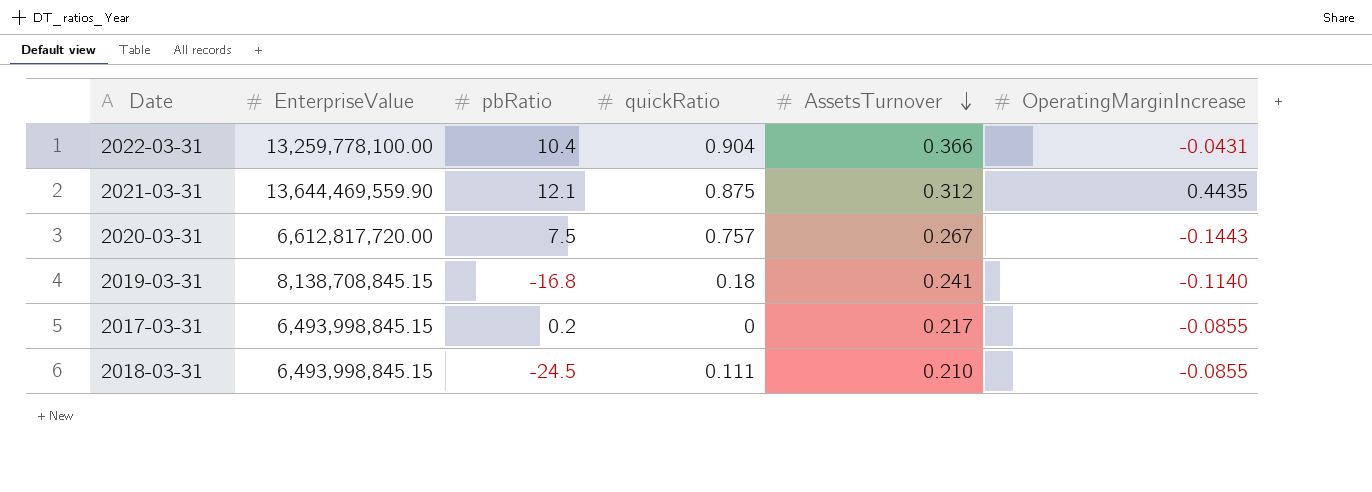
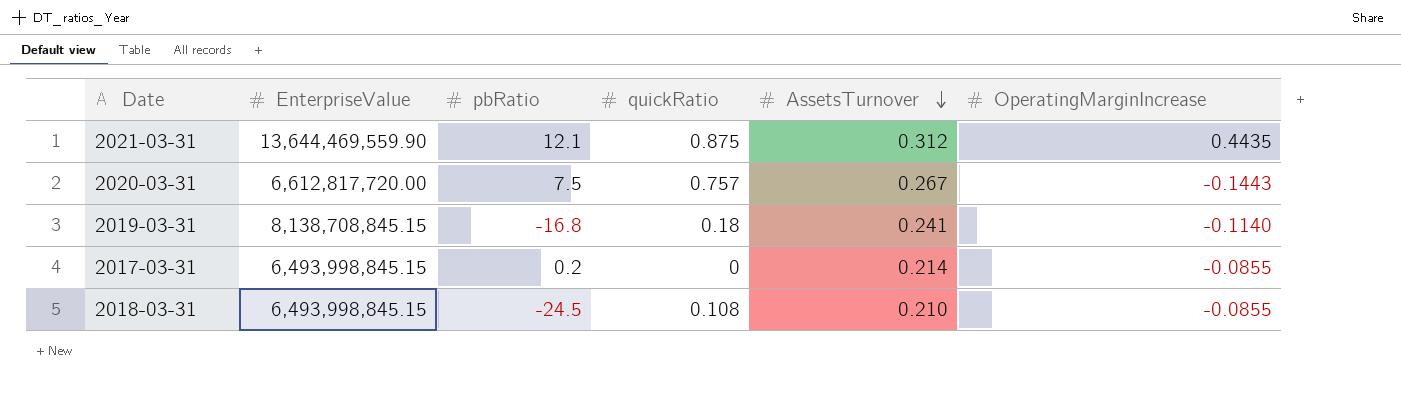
row 2022-03-31: 13,259,778,100.00 | 10.4 | 0.904 | 0.366 | -0.0431 -> none
2017-03-31 | AssetsTurnover: 0.217 -> 0.214
2018-03-31 | quickRatio: 0.111 -> 0.108

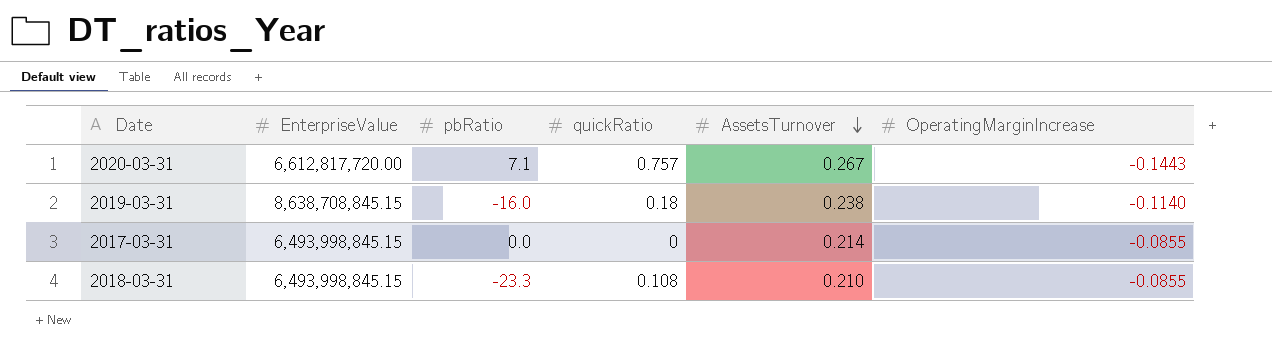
row 2021-03-31: 13,644,469,559.90 | 12.1 | 0.875 | 0.312 | 0.4435 -> none
2020-03-31 | pbRatio: 7.5 -> 7.1
2019-03-31 | EnterpriseValue: 8,138,708,845.15 -> 8,638,708,845.15
2019-03-31 | pbRatio: -16.8 -> -16.0
2019-03-31 | AssetsTurnover: 0.241 -> 0.238
2017-03-31 | pbRatio: 0.2 -> 0.0
2018-03-31 | pbRatio: -24.5 -> -23.3

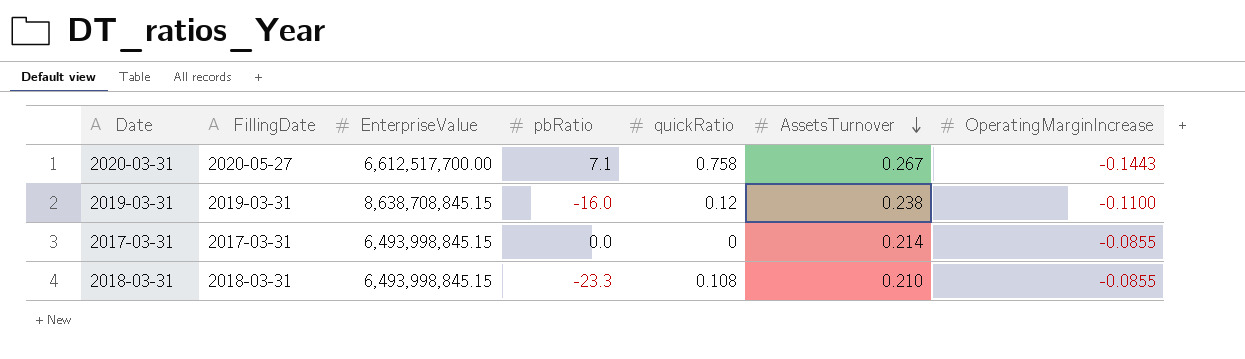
column FillingDate | position: none -> 2
2020-03-31 | EnterpriseValue: 6,612,817,720.00 -> 6,612,517,700.00
2020-03-31 | quickRatio: 0.757 -> 0.758
2019-03-31 | quickRatio: 0.18 -> 0.12
2019-03-31 | OperatingMarginIncrease: -0.1140 -> -0.1100

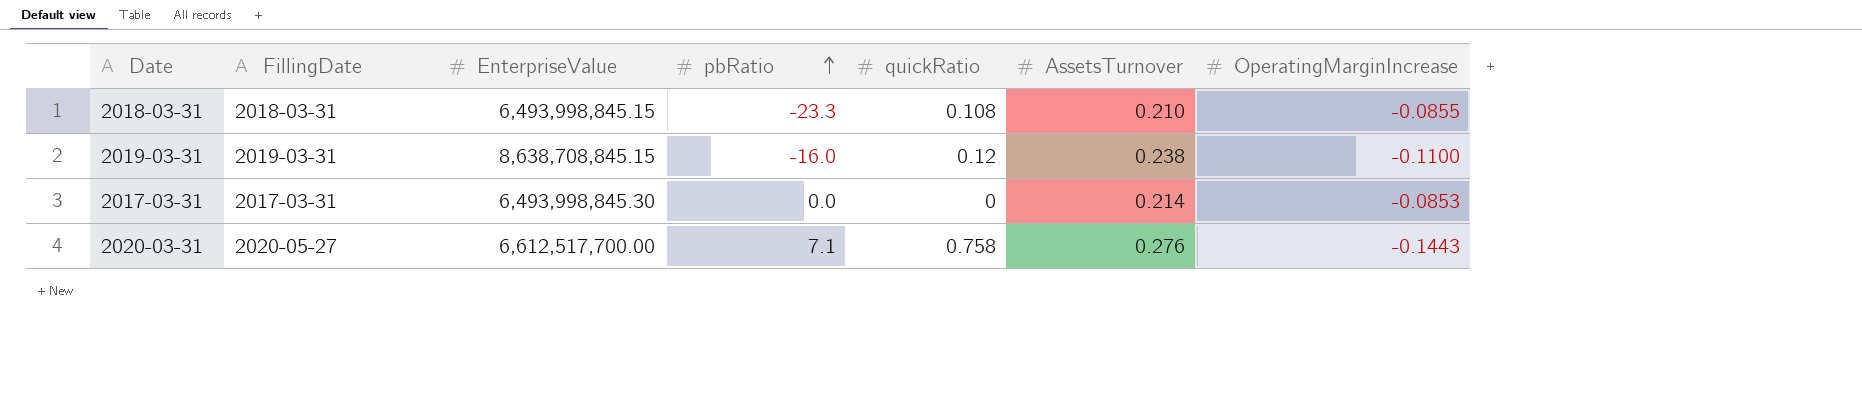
row order: AssetsTurnover descending -> pbRatio ascending
2017-03-31 | EnterpriseValue: 6,493,998,845.15 -> 6,493,998,845.30
2017-03-31 | OperatingMarginIncrease: -0.0855 -> -0.0853
2020-03-31 | AssetsTurnover: 0.267 -> 0.276

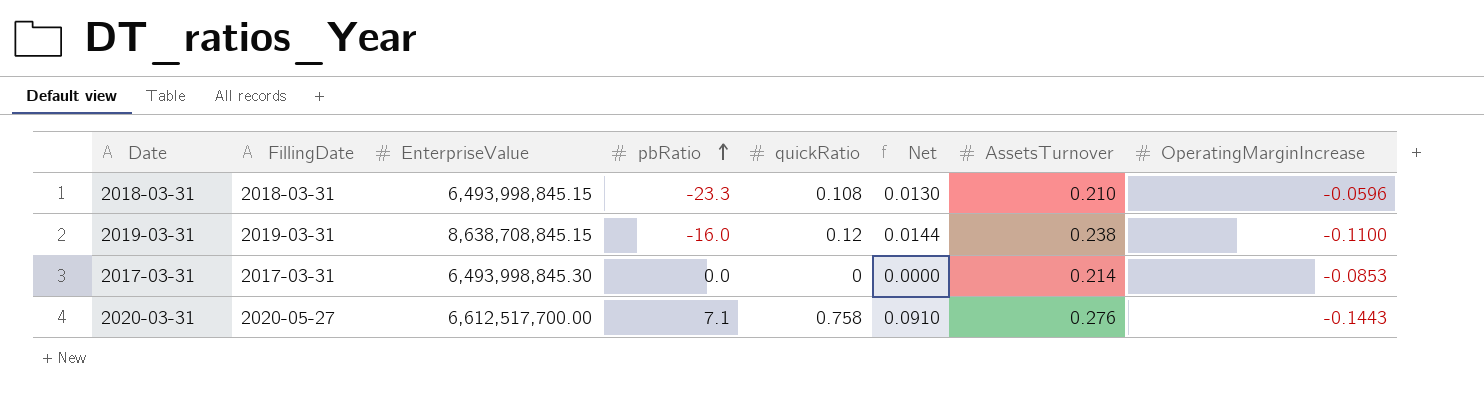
column Net | formula: none -> [quickRatio] * 0.12
2018-03-31 | OperatingMarginIncrease: -0.0855 -> -0.0596

